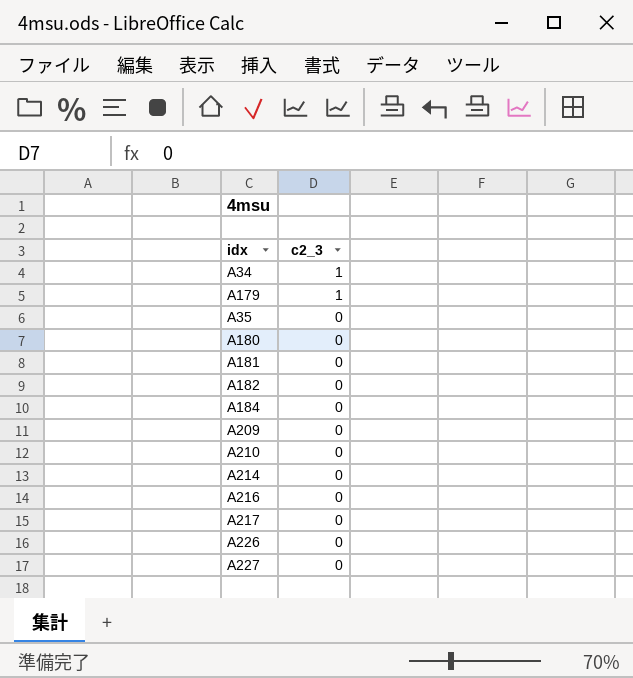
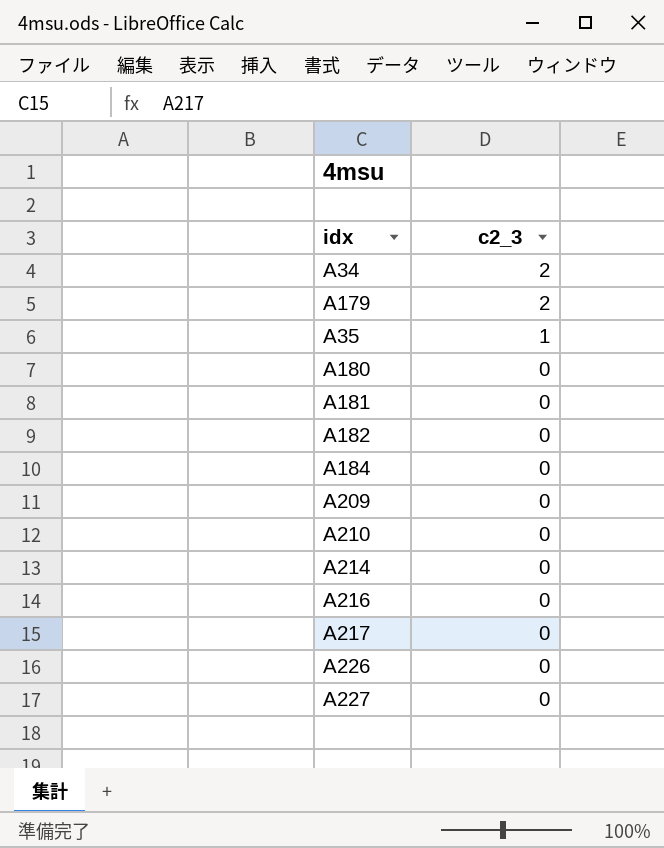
A34 | c2_3: 1 -> 2
A179 | c2_3: 1 -> 2
A35 | c2_3: 0 -> 1

